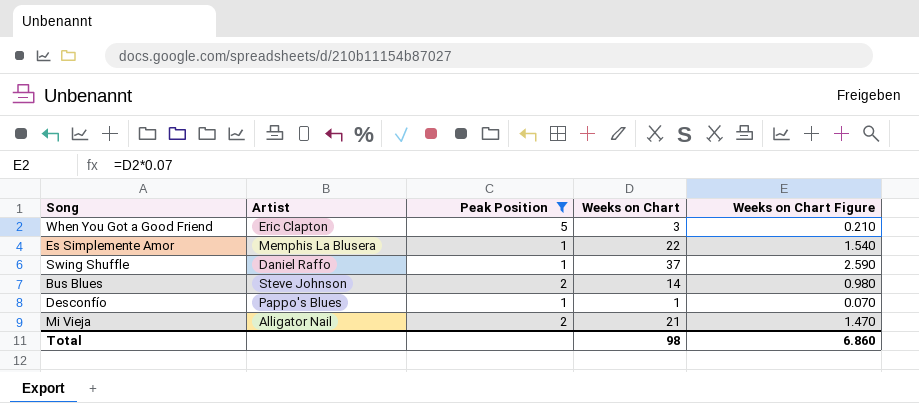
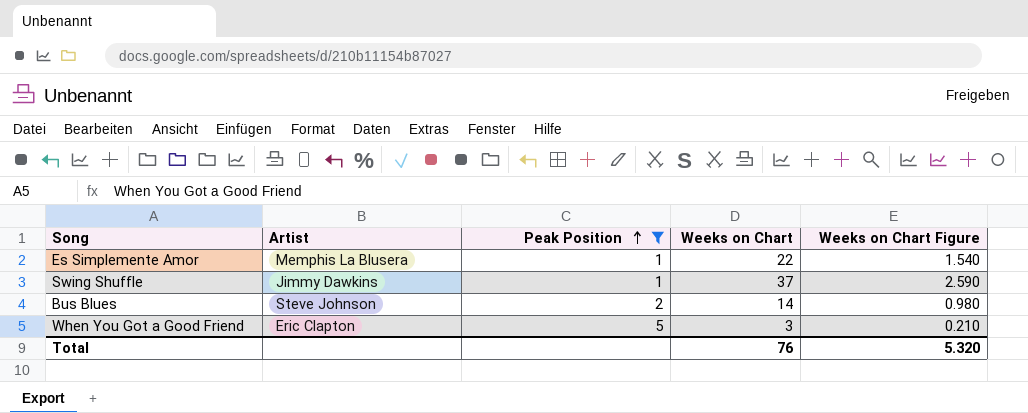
row order: none -> Peak Position ascending
row Desconfío: Pappo's Blues | 1 | 1 | 0.070 -> none
row Mi Vieja: Alligator Nail | 2 | 21 | 1.470 -> none
Swing Shuffle | Artist: Daniel Raffo -> Jimmy Dawkins
Total | Weeks on Chart: 98 -> 76
Total | Weeks on Chart Figure: 6.860 -> 5.320

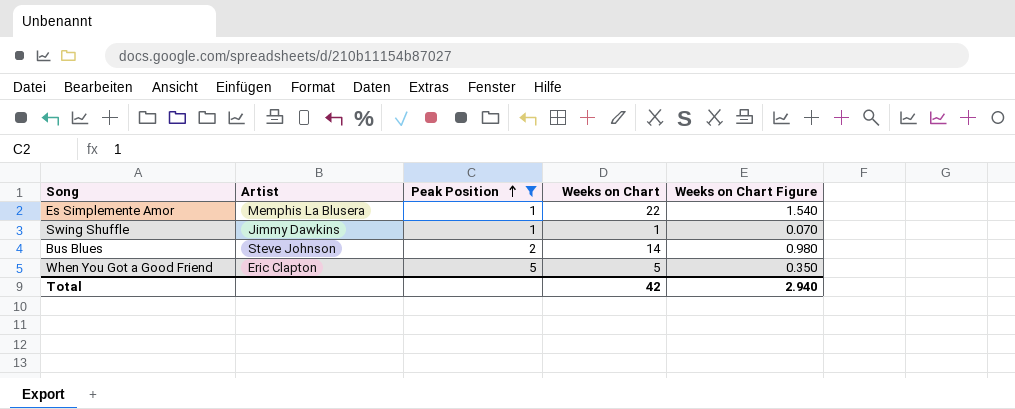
Swing Shuffle | Weeks on Chart: 37 -> 1
Swing Shuffle | Weeks on Chart Figure: 2.590 -> 0.070
When You Got a Good Friend | Weeks on Chart: 3 -> 5
When You Got a Good Friend | Weeks on Chart Figure: 0.210 -> 0.350
Total | Weeks on Chart: 76 -> 42
Total | Weeks on Chart Figure: 5.320 -> 2.940

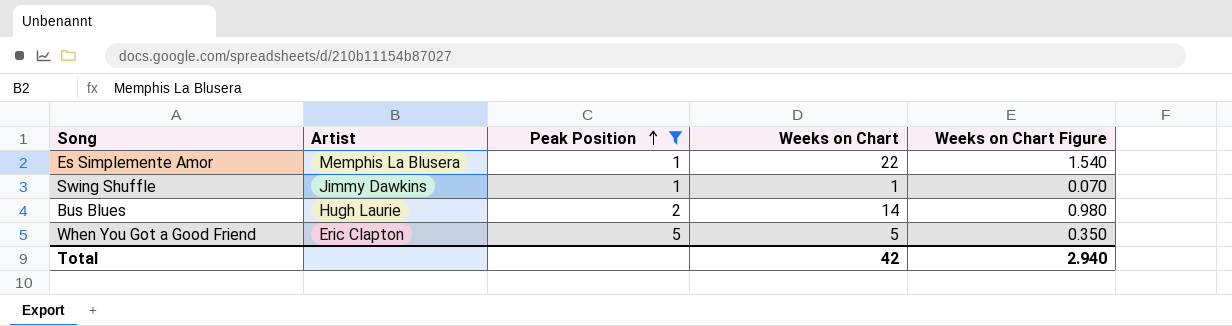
Bus Blues | Artist: Steve Johnson -> Hugh Laurie

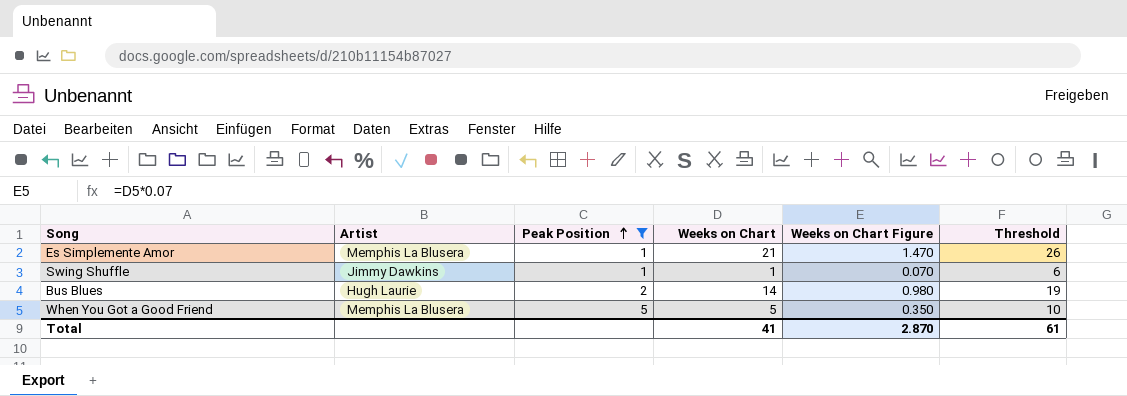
column Threshold | formula: none -> [Weeks on Chart] + 5
Es Simplemente Amor | Weeks on Chart: 22 -> 21
Es Simplemente Amor | Weeks on Chart Figure: 1.540 -> 1.470
When You Got a Good Friend | Artist: Eric Clapton -> Memphis La Blusera
Total | Weeks on Chart: 42 -> 41
Total | Weeks on Chart Figure: 2.940 -> 2.870

